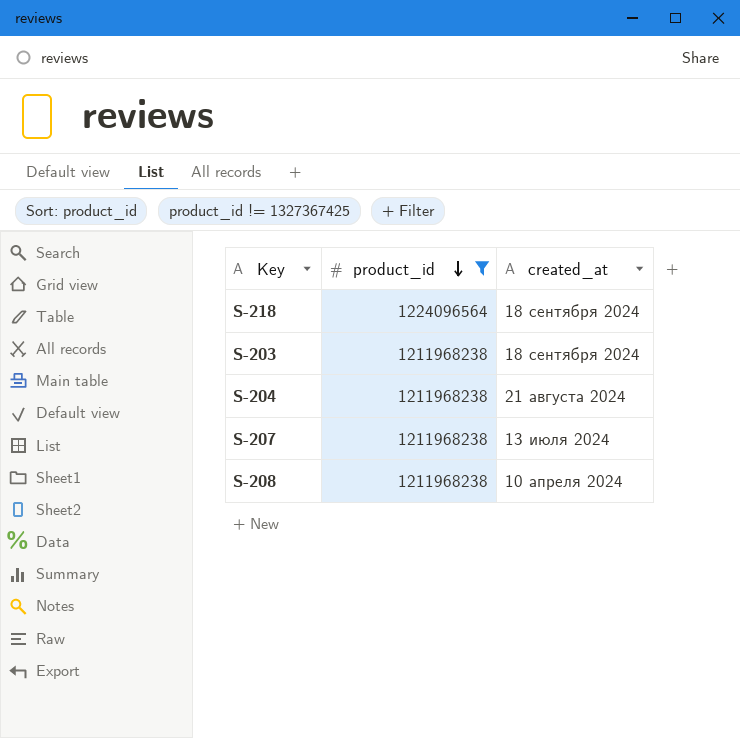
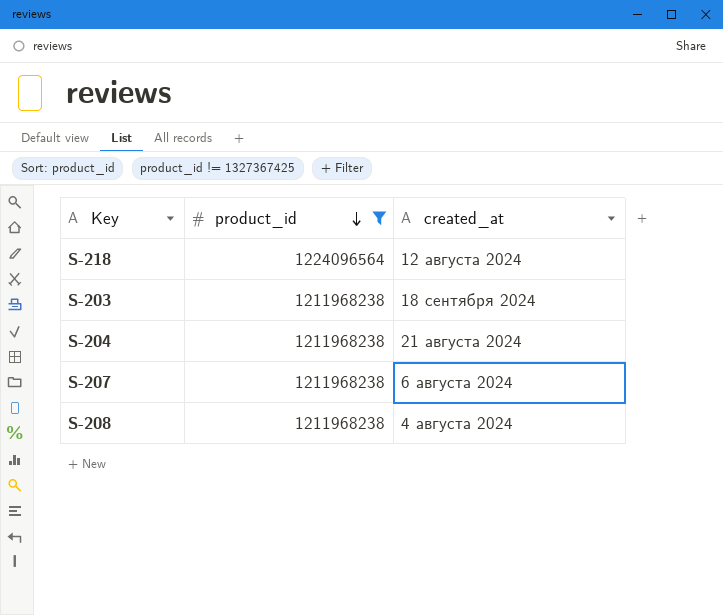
S-218 | created_at: 18 сентября 2024 -> 12 августа 2024
S-207 | created_at: 13 июля 2024 -> 6 августа 2024
S-208 | created_at: 10 апреля 2024 -> 4 августа 2024

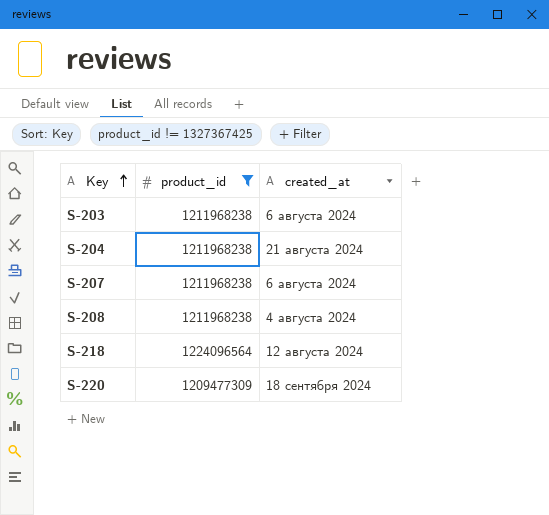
row order: product_id descending -> Key ascending
S-203 | created_at: 18 сентября 2024 -> 6 августа 2024
row S-220: none -> 1209477309 | 18 сентября 2024

